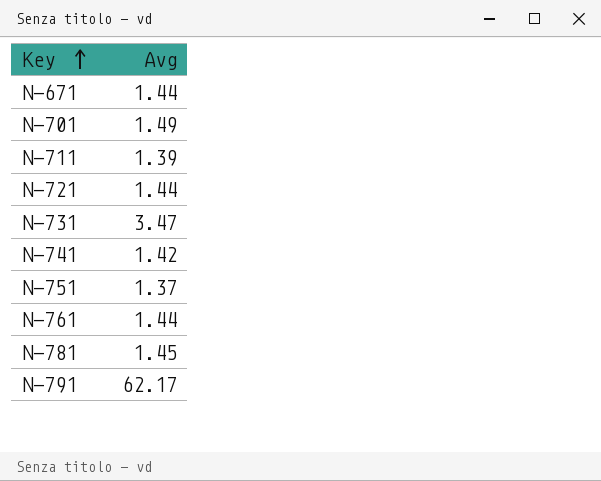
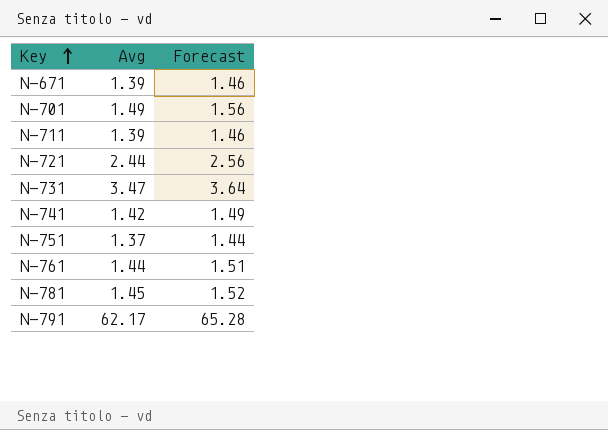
column Forecast | formula: none -> [Avg] * 1.05
N-671 | Avg: 1.44 -> 1.39
N-721 | Avg: 1.44 -> 2.44

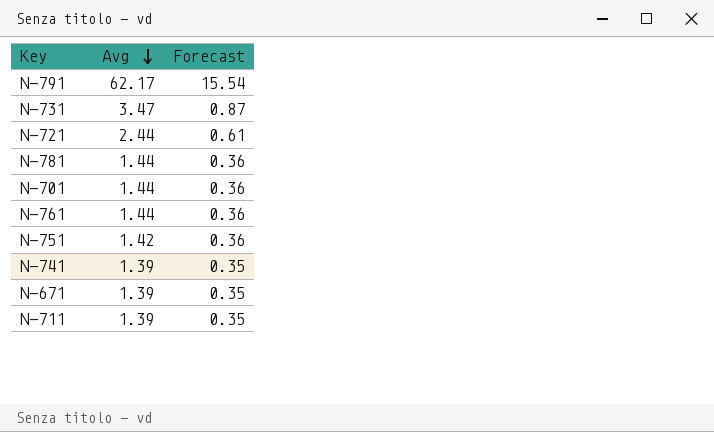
row order: Key ascending -> Avg descending
column Forecast | formula: [Avg] * 1.05 -> [Avg] * 0.25
N-781 | Avg: 1.45 -> 1.44
N-701 | Avg: 1.49 -> 1.44
N-751 | Avg: 1.37 -> 1.42
N-741 | Avg: 1.42 -> 1.39

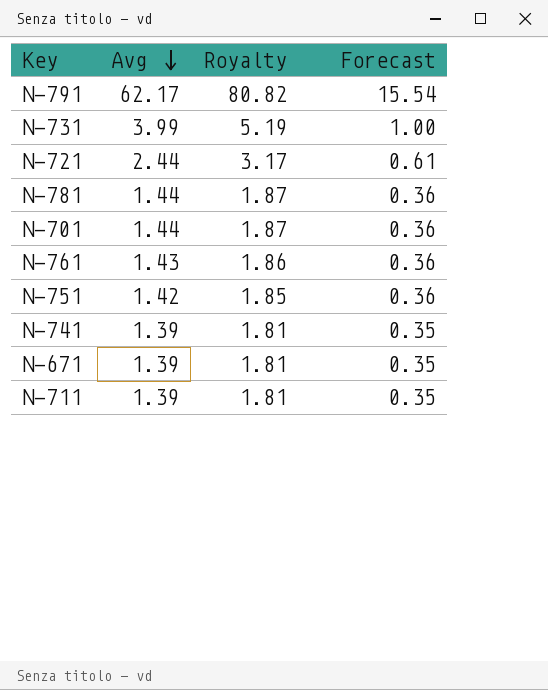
column Royalty | formula: none -> [Avg] * 1.3
N-731 | Avg: 3.47 -> 3.99
N-731 | Forecast: 0.87 -> 1.00
N-761 | Avg: 1.44 -> 1.43

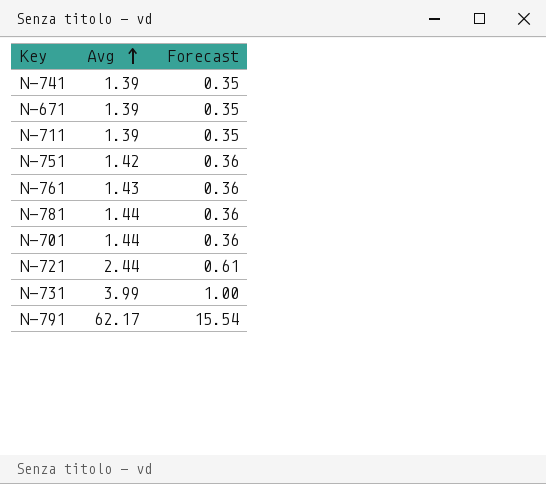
row order: Avg descending -> Avg ascending
column Royalty | formula: [Avg] * 1.3 -> none

